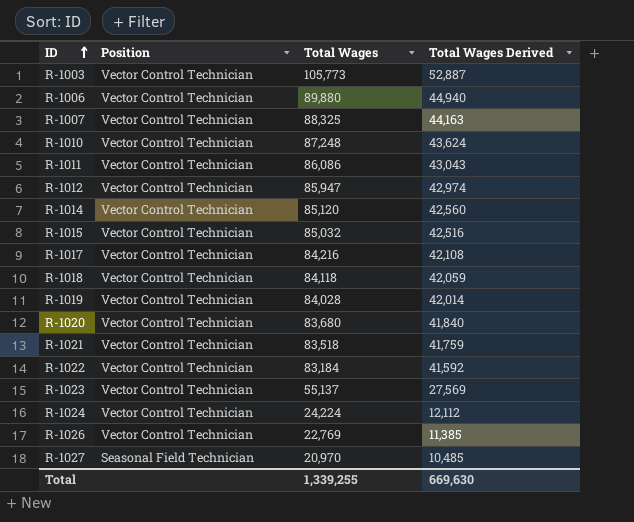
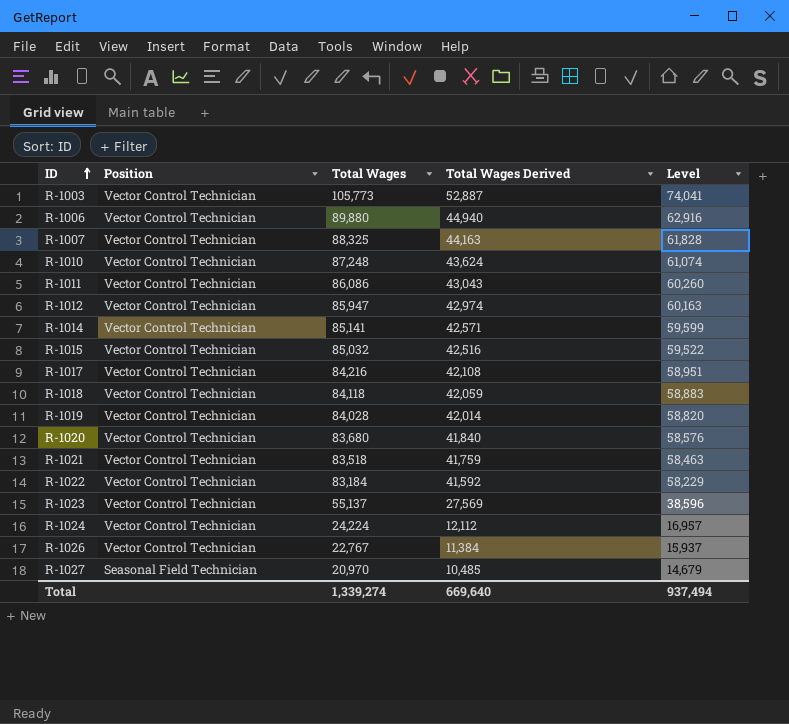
column Level | formula: none -> [Total Wages] * 0.7
R-1014 | Total Wages: 85,120 -> 85,141
R-1014 | Total Wages Derived: 42,560 -> 42,571
R-1026 | Total Wages: 22,769 -> 22,767
R-1026 | Total Wages Derived: 11,385 -> 11,384
Total | Total Wages: 1,339,255 -> 1,339,274
Total | Total Wages Derived: 669,630 -> 669,640

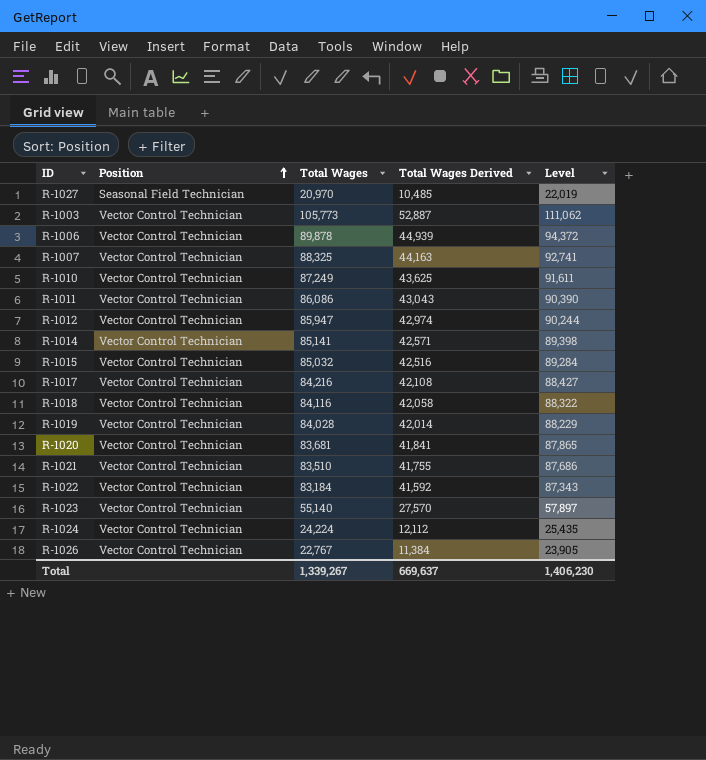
row order: ID ascending -> Position ascending
column Level | formula: [Total Wages] * 0.7 -> [Total Wages] * 1.05
R-1006 | Total Wages: 89,880 -> 89,878
R-1006 | Total Wages Derived: 44,940 -> 44,939
R-1010 | Total Wages: 87,248 -> 87,249
R-1010 | Total Wages Derived: 43,624 -> 43,625
R-1018 | Total Wages: 84,118 -> 84,116
R-1018 | Total Wages Derived: 42,059 -> 42,058
R-1020 | Total Wages: 83,680 -> 83,681
R-1020 | Total Wages Derived: 41,840 -> 41,841
R-1021 | Total Wages: 83,518 -> 83,510
R-1021 | Total Wages Derived: 41,759 -> 41,755
R-1023 | Total Wages: 55,137 -> 55,140
R-1023 | Total Wages Derived: 27,569 -> 27,570
Total | Total Wages: 1,339,274 -> 1,339,267
Total | Total Wages Derived: 669,640 -> 669,637
Total | Level: 937,494 -> 1,406,230

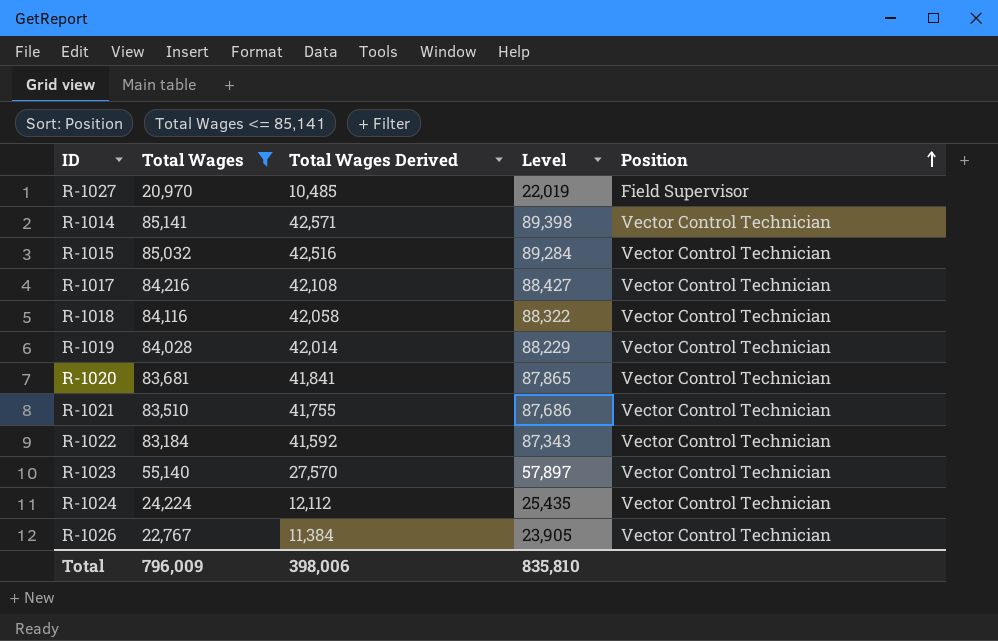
filter: none -> Total Wages <= 85,141
column Position | position: 2 -> 5
R-1027 | Position: Seasonal Field Technician -> Field Supervisor
Total | Total Wages: 1,339,267 -> 796,009
Total | Total Wages Derived: 669,637 -> 398,006
Total | Level: 1,406,230 -> 835,810

